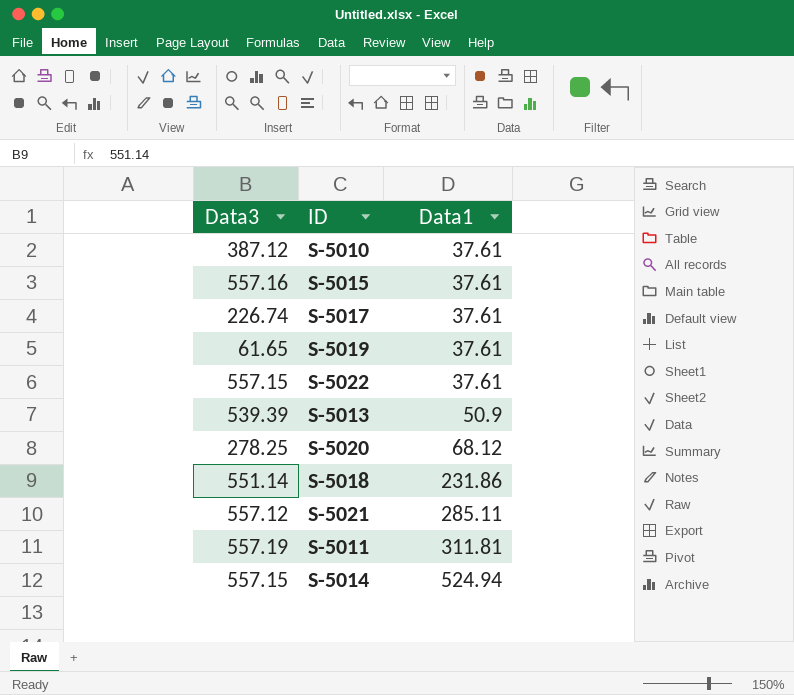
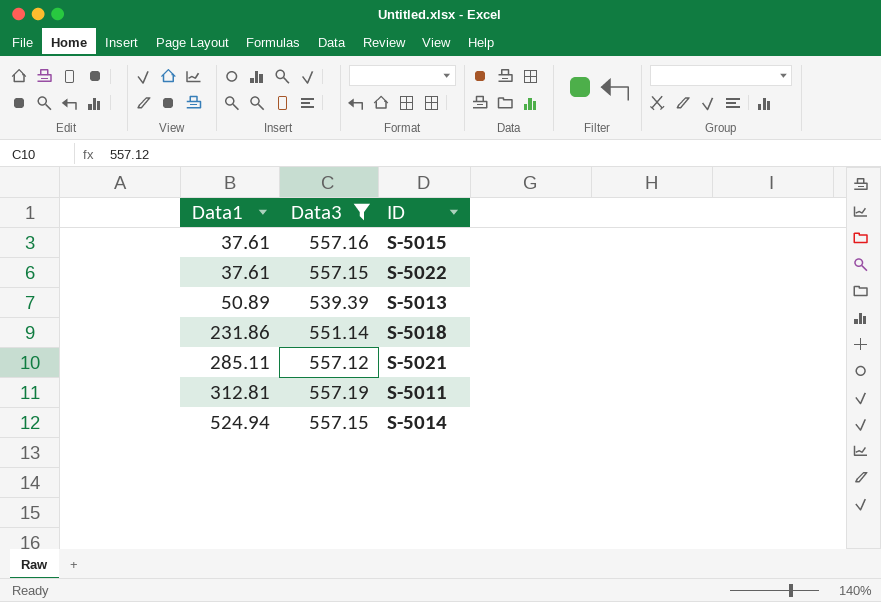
filter: none -> Data3 >= 539.39
column Data1 | position: 3 -> 1
S-5013 | Data1: 50.9 -> 50.89
S-5011 | Data1: 311.81 -> 312.81

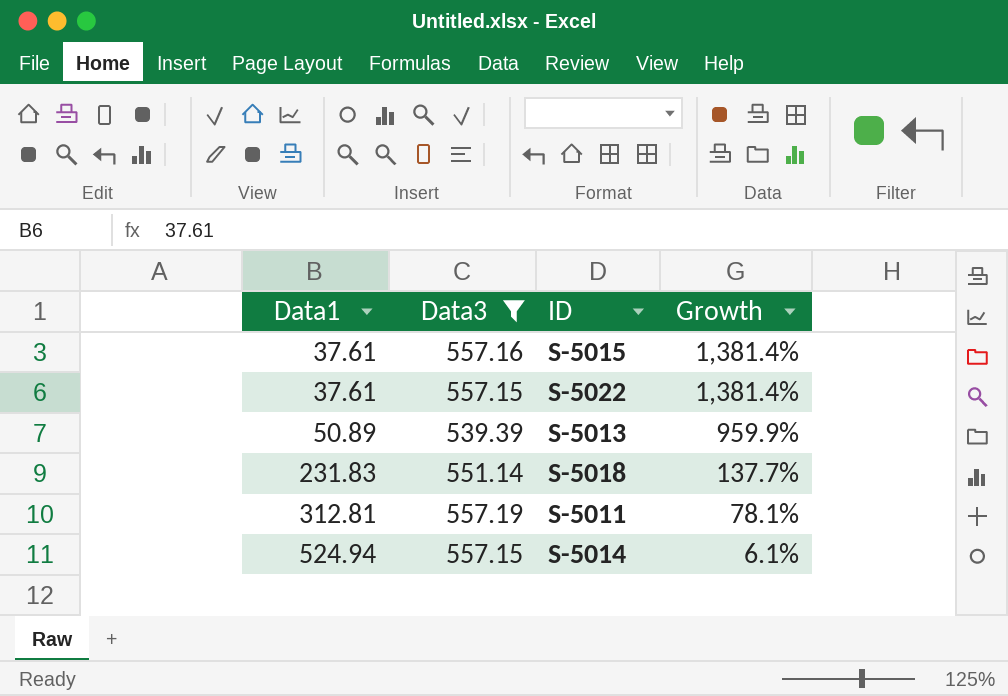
column Growth | formula: none -> ([Data3] - [Data1]) / [Data1]
row S-5021: 285.11 | 557.12 -> none
S-5018 | Data1: 231.86 -> 231.83

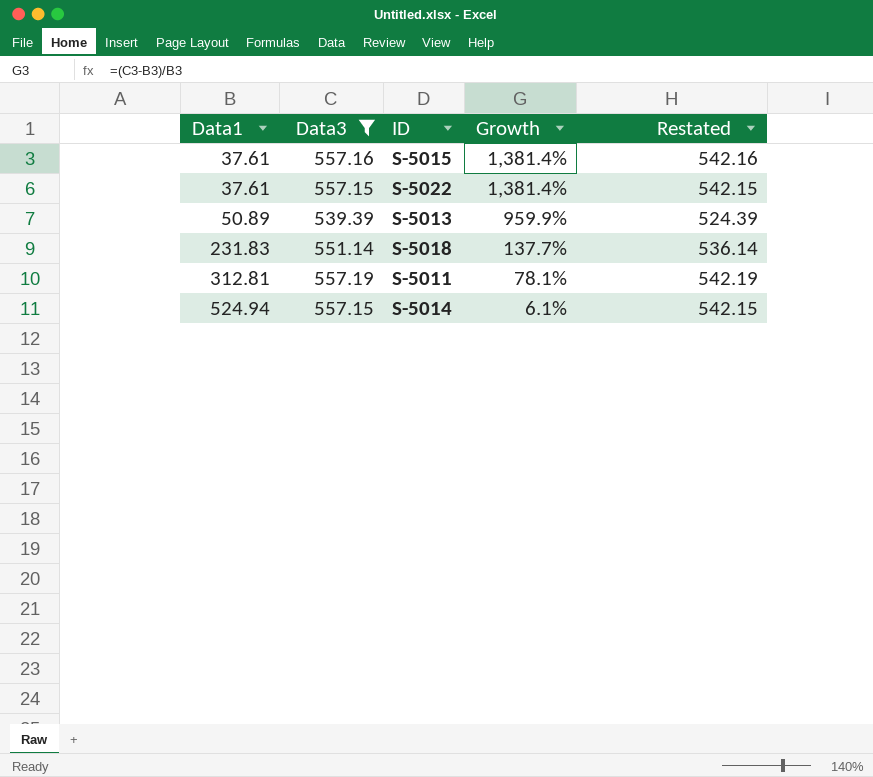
column Restated | formula: none -> [Data3] - 15

